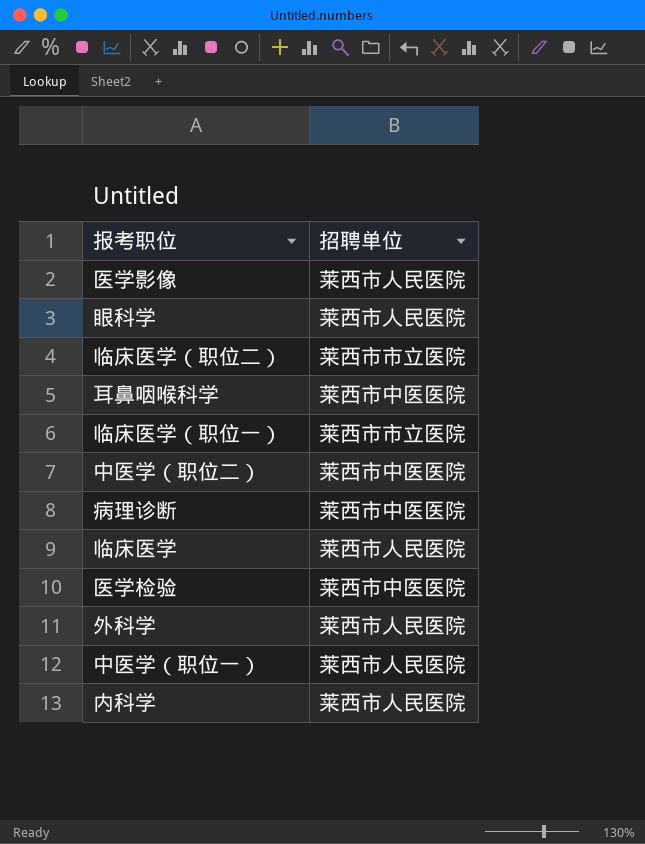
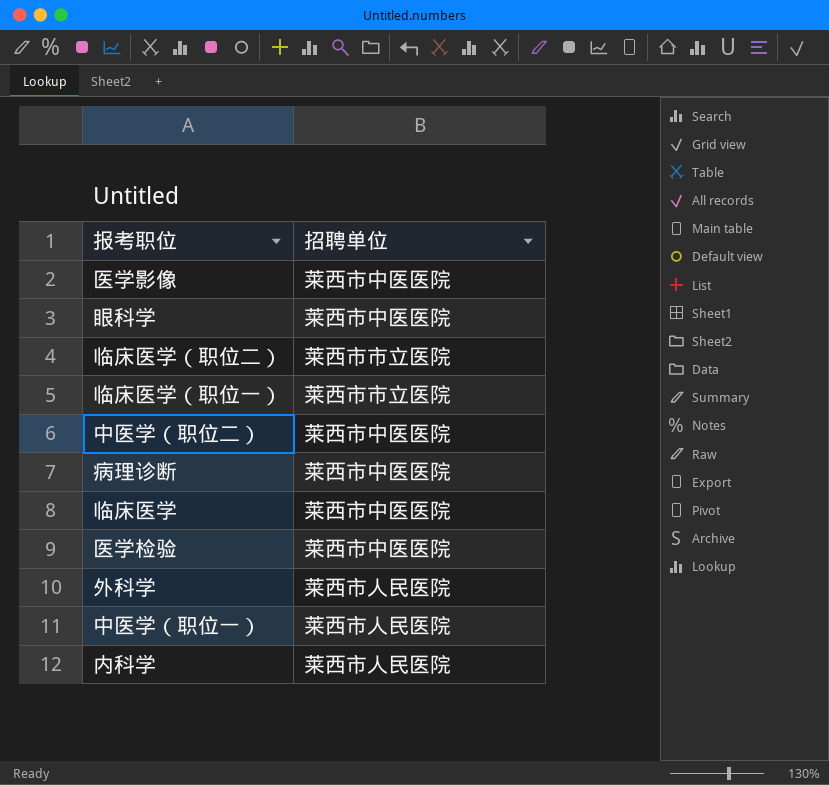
row 耳鼻咽喉科学: 莱西市中医医院 -> none
医学影像 | 招聘单位: 莱西市人民医院 -> 莱西市中医医院
眼科学 | 招聘单位: 莱西市人民医院 -> 莱西市中医医院
临床医学 | 招聘单位: 莱西市人民医院 -> 莱西市中医医院

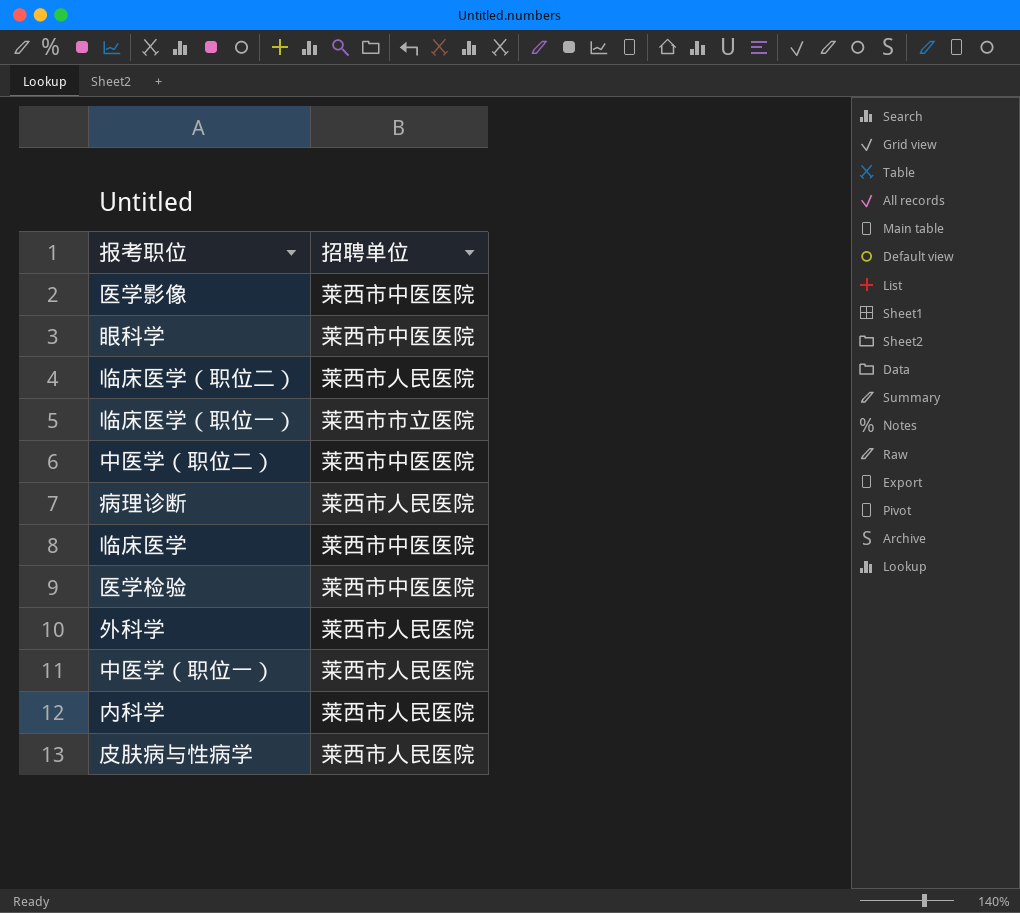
临床医学（职位二） | 招聘单位: 莱西市市立医院 -> 莱西市人民医院
病理诊断 | 招聘单位: 莱西市中医医院 -> 莱西市人民医院
row 皮肤病与性病学: none -> 莱西市人民医院

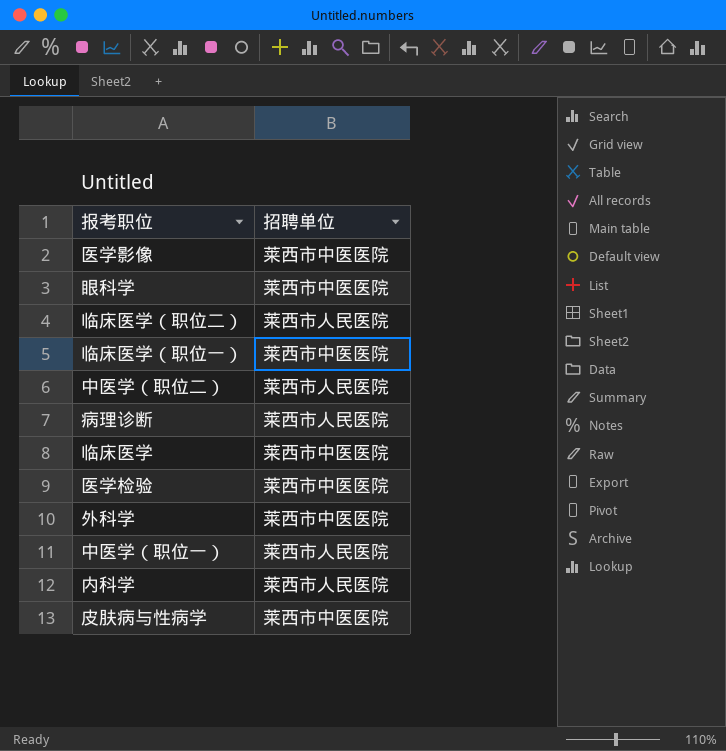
临床医学（职位一） | 招聘单位: 莱西市市立医院 -> 莱西市中医医院
中医学（职位二） | 招聘单位: 莱西市中医医院 -> 莱西市人民医院
外科学 | 招聘单位: 莱西市人民医院 -> 莱西市中医医院
皮肤病与性病学 | 招聘单位: 莱西市人民医院 -> 莱西市中医医院

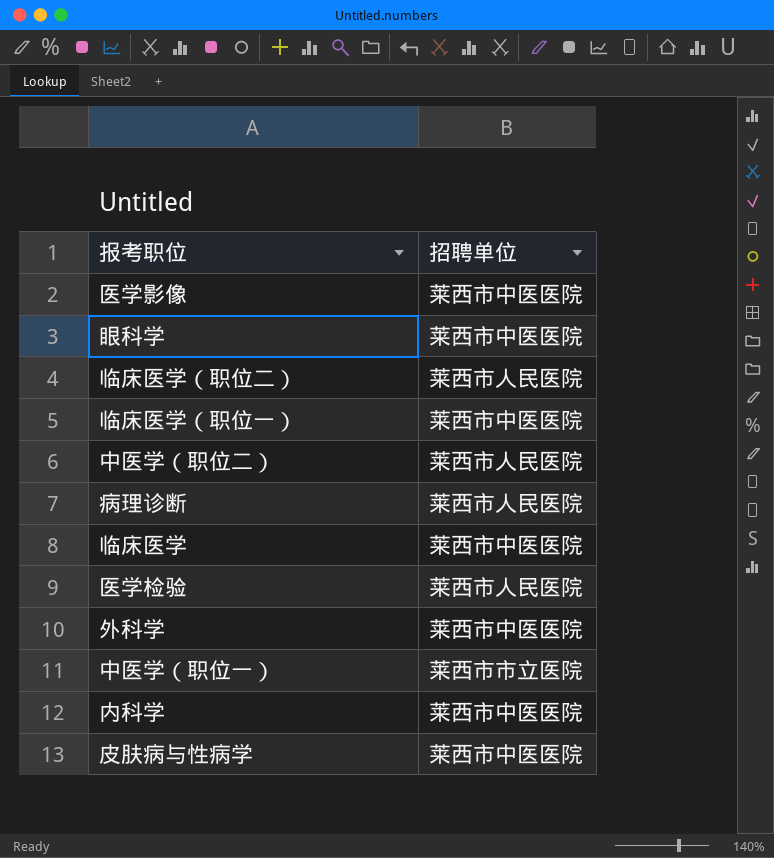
医学检验 | 招聘单位: 莱西市中医医院 -> 莱西市人民医院
中医学（职位一） | 招聘单位: 莱西市人民医院 -> 莱西市市立医院
内科学 | 招聘单位: 莱西市人民医院 -> 莱西市中医医院

